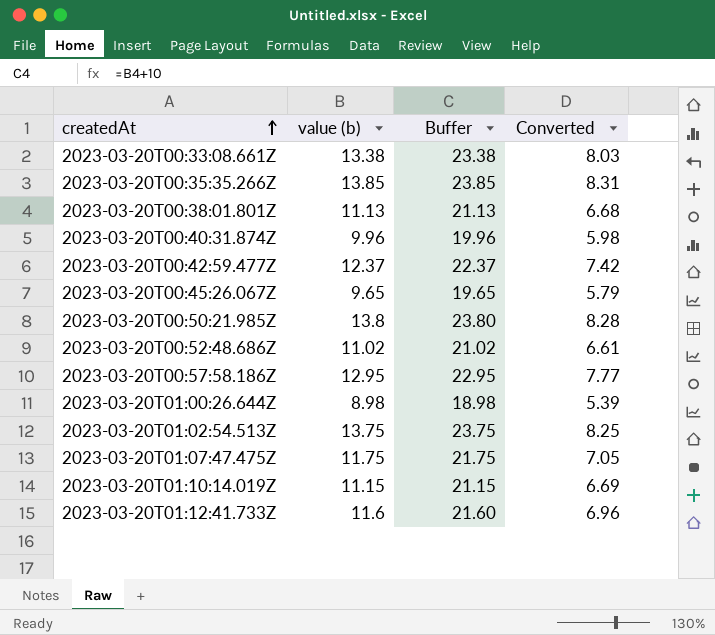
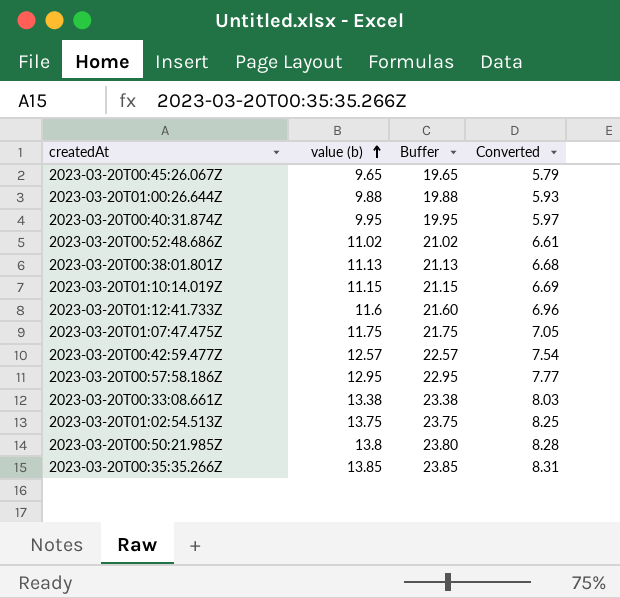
row order: createdAt ascending -> value (b) ascending
2023-03-20T01:00:26.644Z | value (b): 8.98 -> 9.88
2023-03-20T01:00:26.644Z | Buffer: 18.98 -> 19.88
2023-03-20T01:00:26.644Z | Converted: 5.39 -> 5.93
2023-03-20T00:40:31.874Z | value (b): 9.96 -> 9.95
2023-03-20T00:40:31.874Z | Buffer: 19.96 -> 19.95
2023-03-20T00:40:31.874Z | Converted: 5.98 -> 5.97
2023-03-20T00:42:59.477Z | value (b): 12.37 -> 12.57
2023-03-20T00:42:59.477Z | Buffer: 22.37 -> 22.57
2023-03-20T00:42:59.477Z | Converted: 7.42 -> 7.54

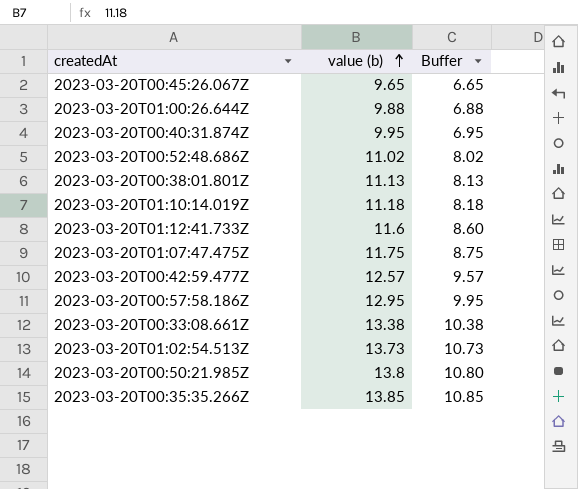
column Converted | formula: [value (b)] * 0.6 -> none
column Buffer | formula: [value (b)] + 10 -> [value (b)] - 3
2023-03-20T01:10:14.019Z | value (b): 11.15 -> 11.18
2023-03-20T01:02:54.513Z | value (b): 13.75 -> 13.73

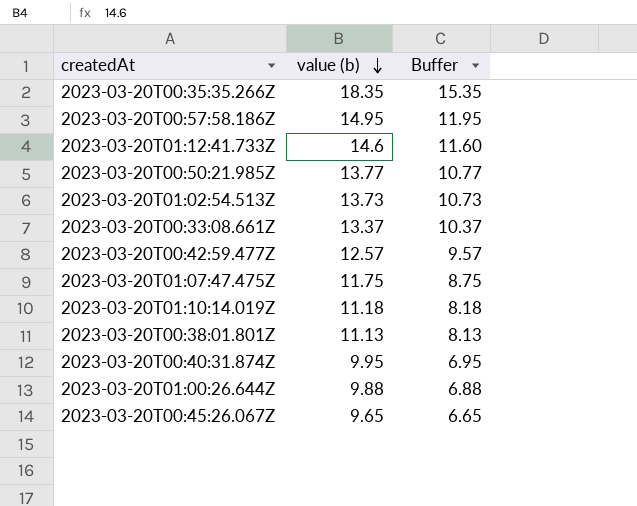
row order: value (b) ascending -> value (b) descending
row 2023-03-20T00:52:48.686Z: 11.02 | 8.02 -> none
2023-03-20T00:35:35.266Z | value (b): 13.85 -> 18.35
2023-03-20T00:35:35.266Z | Buffer: 10.85 -> 15.35
2023-03-20T00:57:58.186Z | value (b): 12.95 -> 14.95
2023-03-20T00:57:58.186Z | Buffer: 9.95 -> 11.95
2023-03-20T01:12:41.733Z | value (b): 11.6 -> 14.6
2023-03-20T01:12:41.733Z | Buffer: 8.60 -> 11.60
2023-03-20T00:50:21.985Z | value (b): 13.8 -> 13.77
2023-03-20T00:50:21.985Z | Buffer: 10.80 -> 10.77
2023-03-20T00:33:08.661Z | value (b): 13.38 -> 13.37
2023-03-20T00:33:08.661Z | Buffer: 10.38 -> 10.37

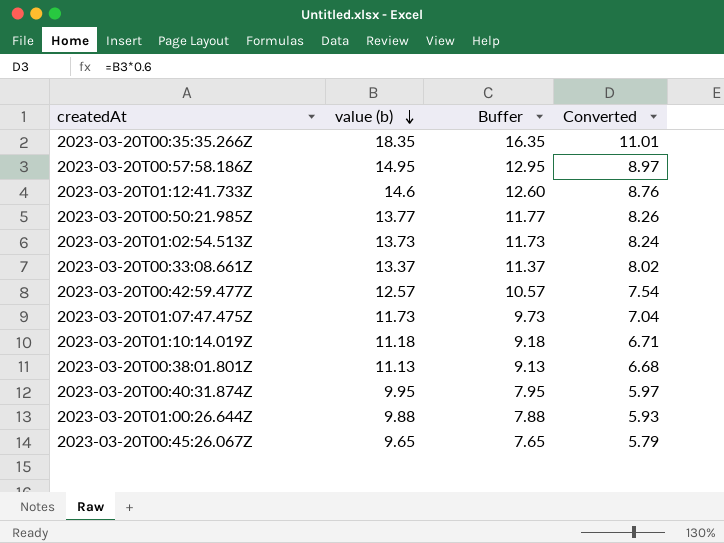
column Buffer | formula: [value (b)] - 3 -> [value (b)] - 2
column Converted | formula: none -> [value (b)] * 0.6
2023-03-20T01:07:47.475Z | value (b): 11.75 -> 11.73

